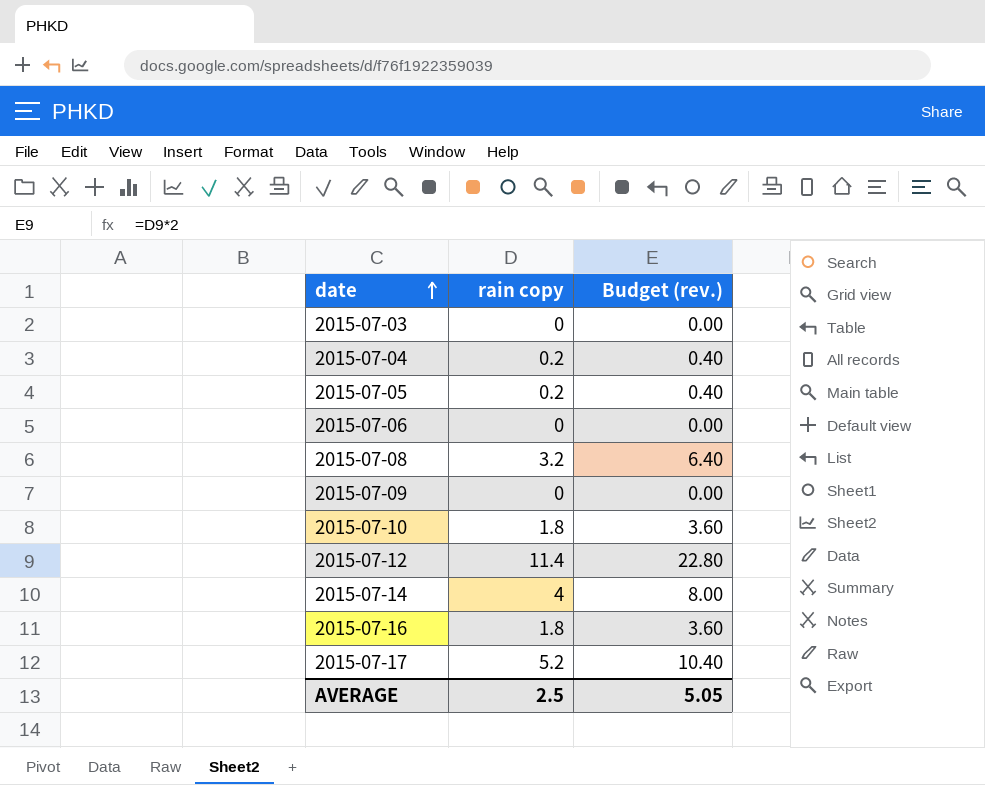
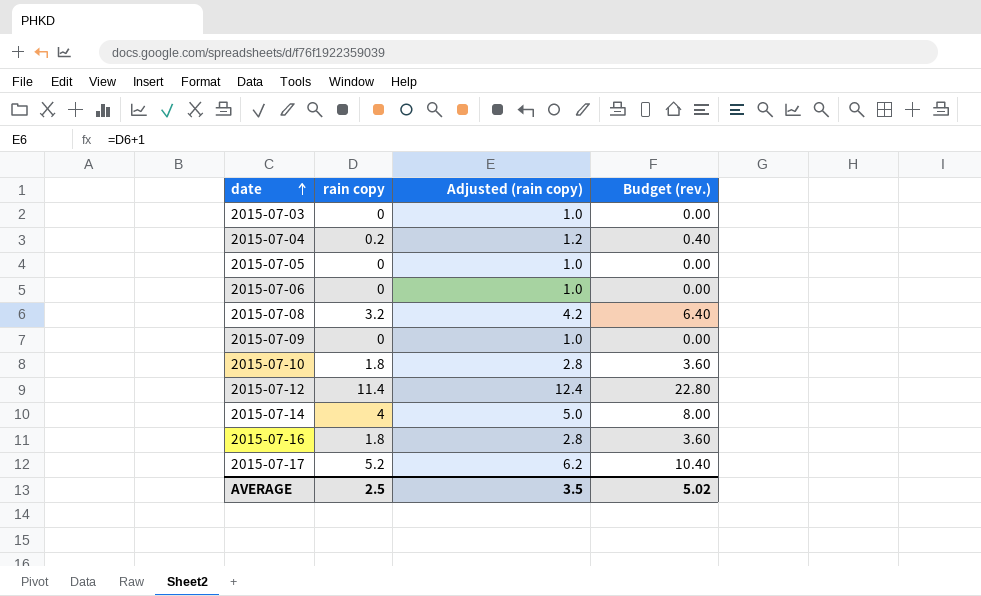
column Adjusted (rain copy) | formula: none -> [rain copy] + 1
2015-07-05 | rain copy: 0.2 -> 0
2015-07-05 | Budget (rev.): 0.40 -> 0.00
AVERAGE | Budget (rev.): 5.05 -> 5.02

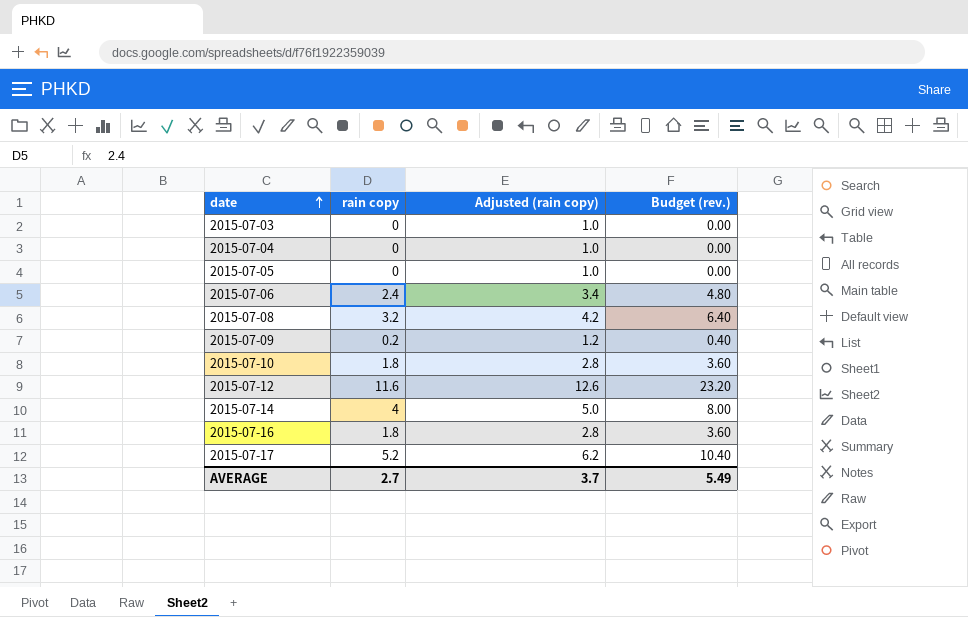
2015-07-04 | rain copy: 0.2 -> 0
2015-07-04 | Adjusted (rain copy): 1.2 -> 1.0
2015-07-04 | Budget (rev.): 0.40 -> 0.00
2015-07-06 | rain copy: 0 -> 2.4
2015-07-06 | Adjusted (rain copy): 1.0 -> 3.4
2015-07-06 | Budget (rev.): 0.00 -> 4.80
2015-07-09 | rain copy: 0 -> 0.2
2015-07-09 | Adjusted (rain copy): 1.0 -> 1.2
2015-07-09 | Budget (rev.): 0.00 -> 0.40
2015-07-12 | rain copy: 11.4 -> 11.6
2015-07-12 | Adjusted (rain copy): 12.4 -> 12.6
2015-07-12 | Budget (rev.): 22.80 -> 23.20
AVERAGE | rain copy: 2.5 -> 2.7
AVERAGE | Adjusted (rain copy): 3.5 -> 3.7
AVERAGE | Budget (rev.): 5.02 -> 5.49

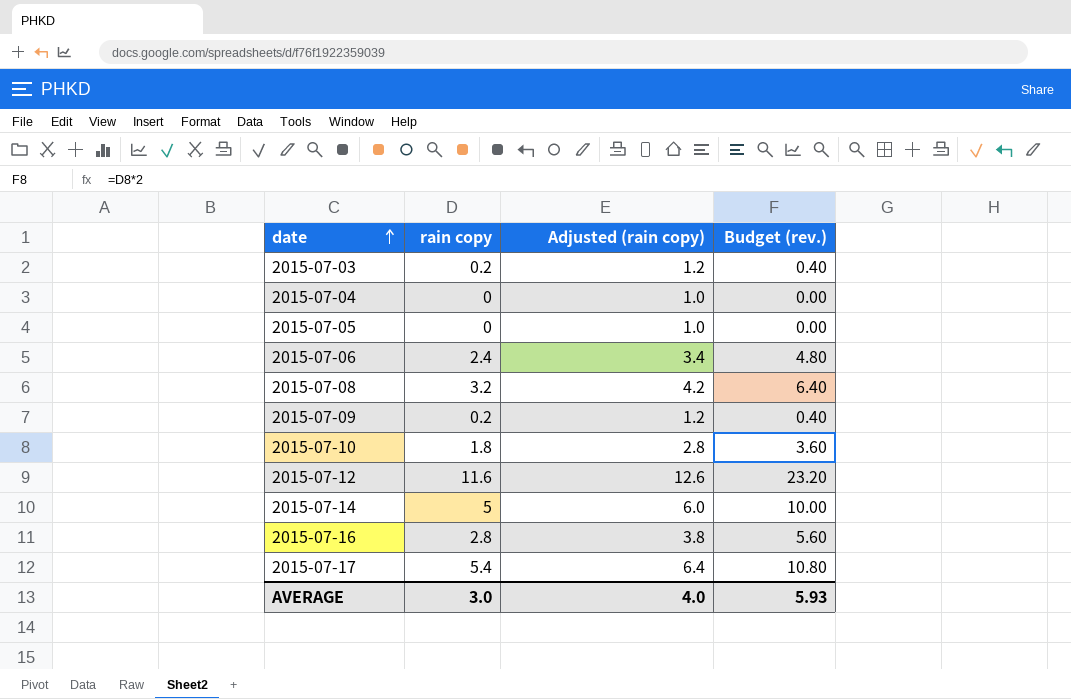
2015-07-03 | rain copy: 0 -> 0.2
2015-07-03 | Adjusted (rain copy): 1.0 -> 1.2
2015-07-03 | Budget (rev.): 0.00 -> 0.40
2015-07-14 | rain copy: 4 -> 5
2015-07-14 | Adjusted (rain copy): 5.0 -> 6.0
2015-07-14 | Budget (rev.): 8.00 -> 10.00
2015-07-16 | rain copy: 1.8 -> 2.8
2015-07-16 | Adjusted (rain copy): 2.8 -> 3.8
2015-07-16 | Budget (rev.): 3.60 -> 5.60
2015-07-17 | rain copy: 5.2 -> 5.4
2015-07-17 | Adjusted (rain copy): 6.2 -> 6.4
2015-07-17 | Budget (rev.): 10.40 -> 10.80
AVERAGE | rain copy: 2.7 -> 3.0
AVERAGE | Adjusted (rain copy): 3.7 -> 4.0
AVERAGE | Budget (rev.): 5.49 -> 5.93

